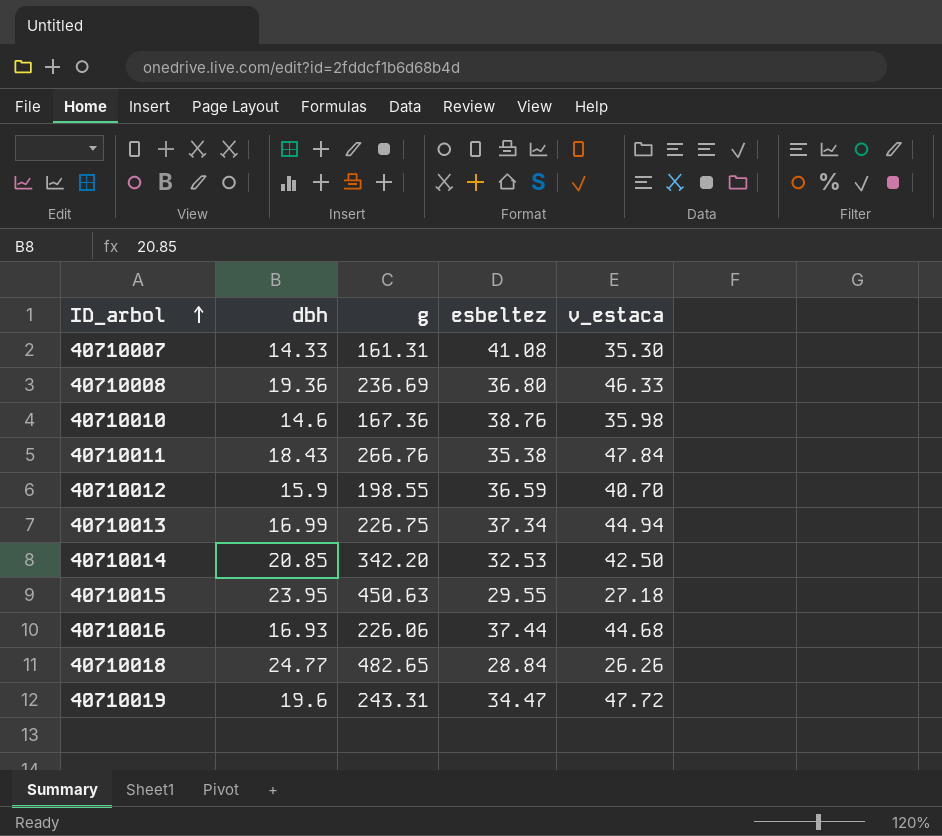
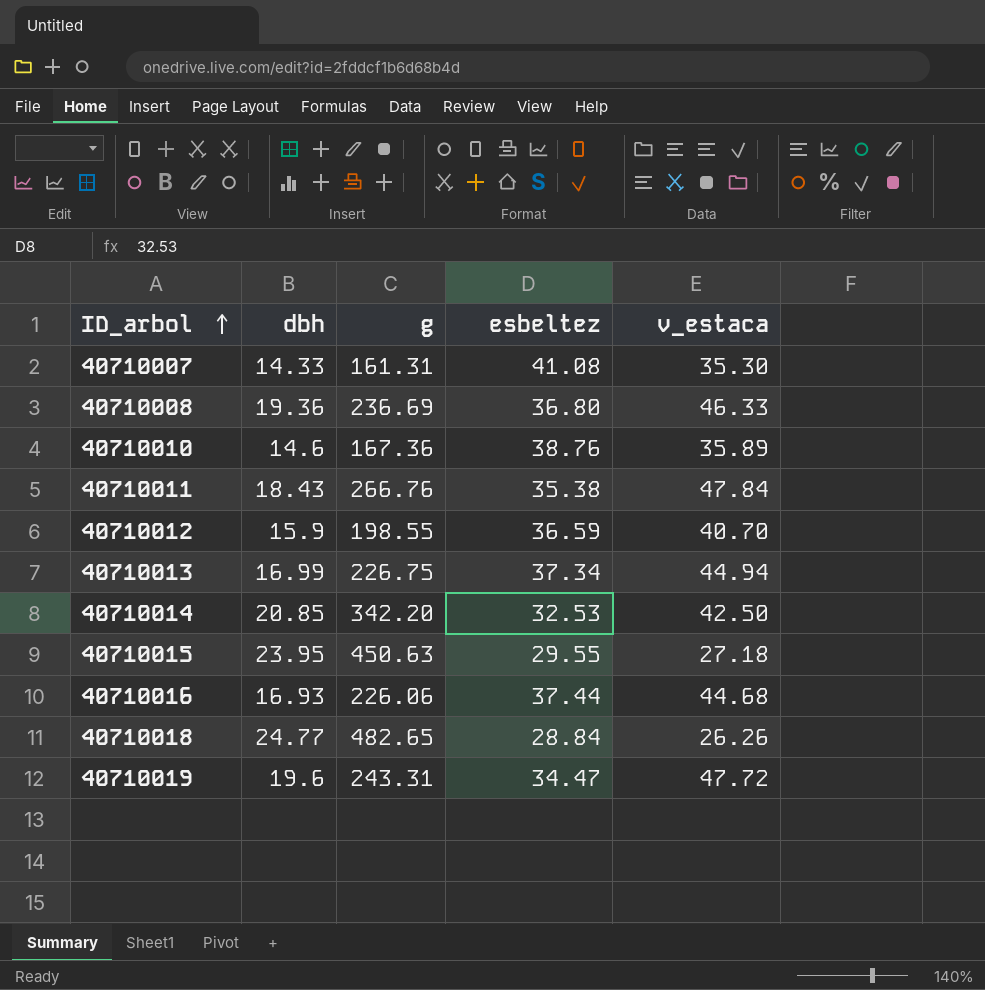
40710010 | v_estaca: 35.98 -> 35.89

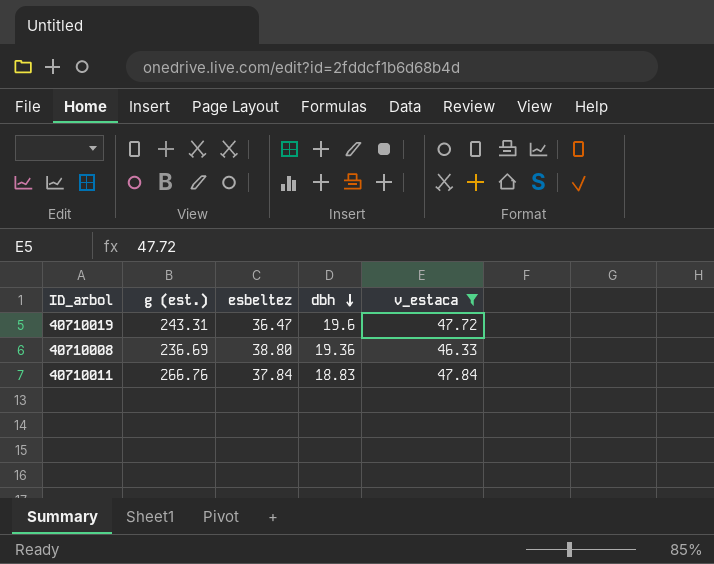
filter: none -> v_estaca >= 46.33
row order: ID_arbol ascending -> dbh descending
column name: g -> g (est.)
column dbh | position: 2 -> 4
40710019 | esbeltez: 34.47 -> 36.47
40710008 | esbeltez: 36.80 -> 38.80
40710011 | esbeltez: 35.38 -> 37.84
40710011 | dbh: 18.43 -> 18.83

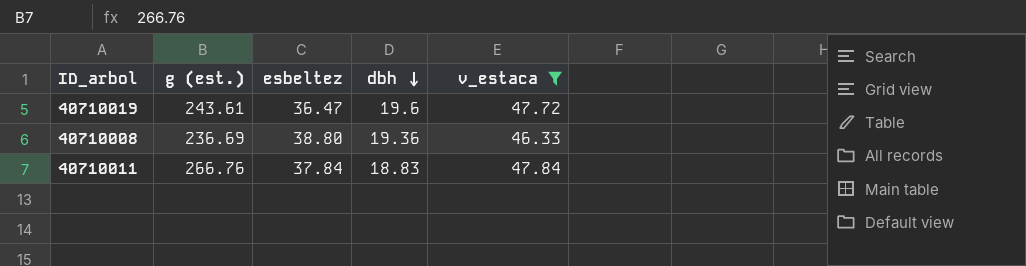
40710019 | g (est.): 243.31 -> 243.61

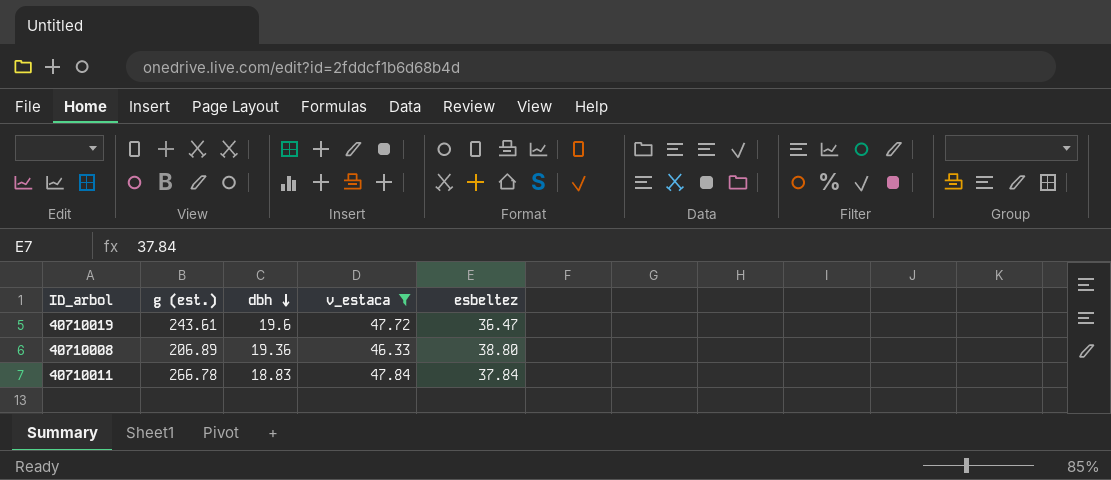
column esbeltez | position: 3 -> 5
40710008 | g (est.): 236.69 -> 206.89
40710011 | g (est.): 266.76 -> 266.78

